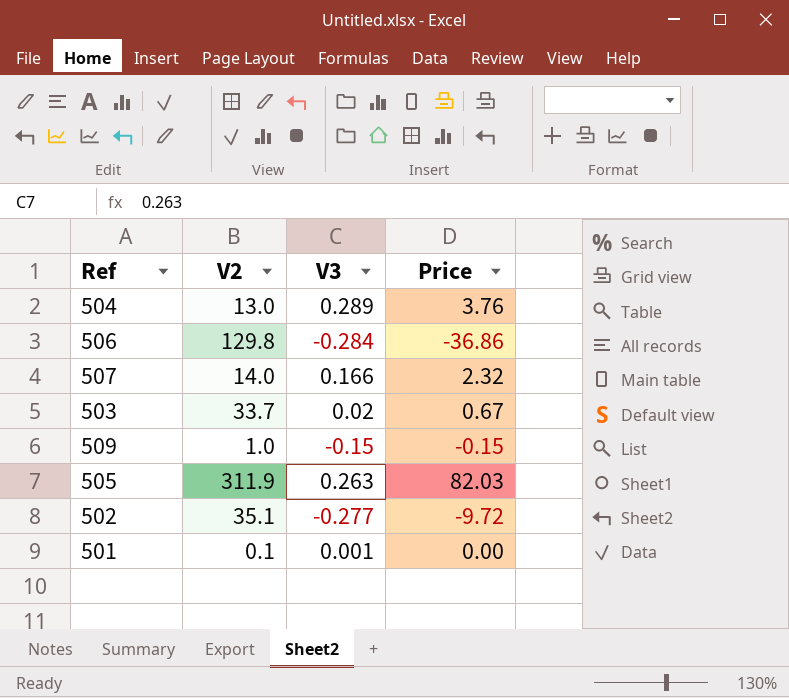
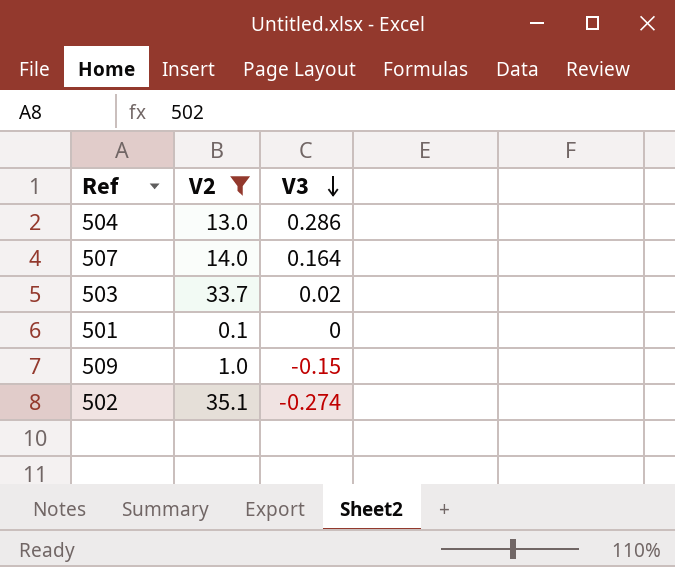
filter: none -> V2 <= 35.1
row order: none -> V3 descending
column Price | formula: [V2] * [V3] -> none
504 | V3: 0.289 -> 0.286
507 | V3: 0.166 -> 0.164
501 | V3: 0.001 -> 0
502 | V3: -0.277 -> -0.274

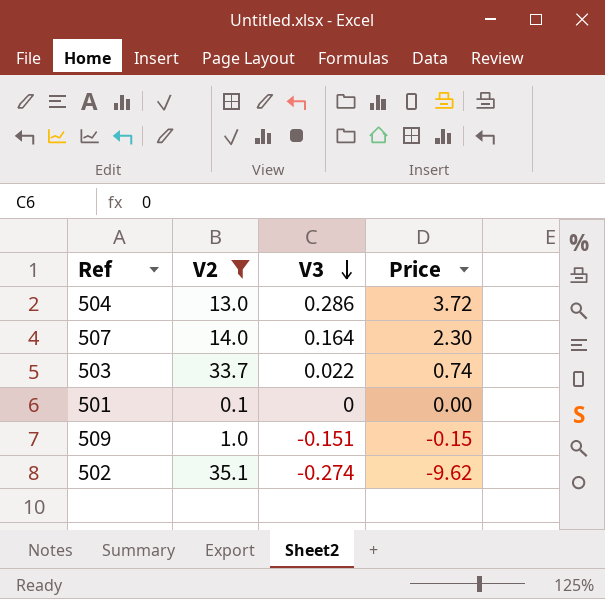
column Price | formula: none -> [V2] * [V3]
503 | V3: 0.02 -> 0.022
509 | V3: -0.15 -> -0.151

